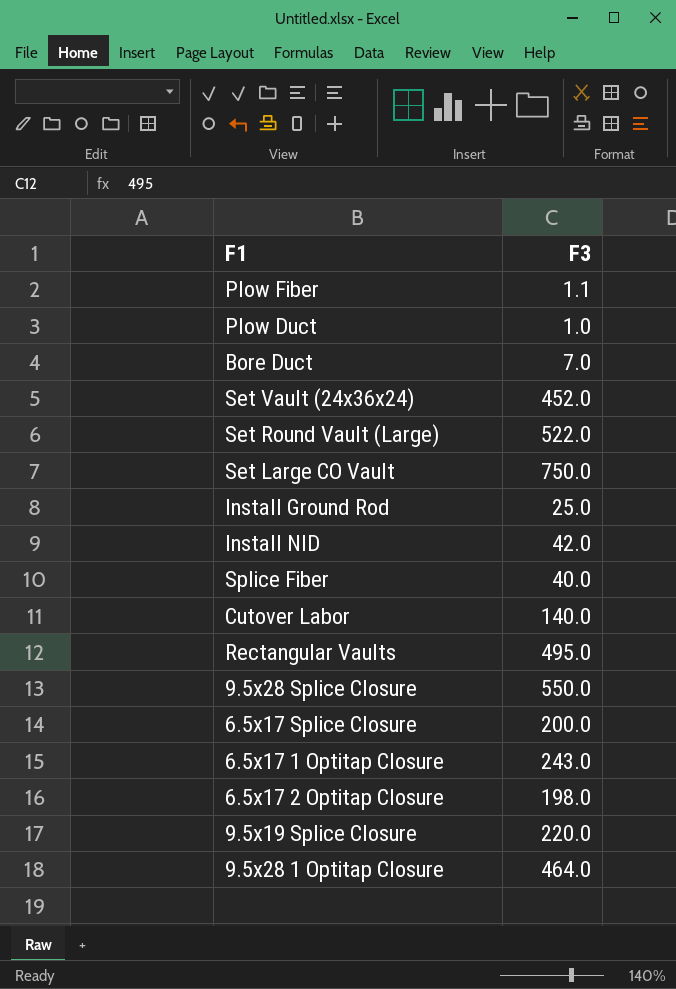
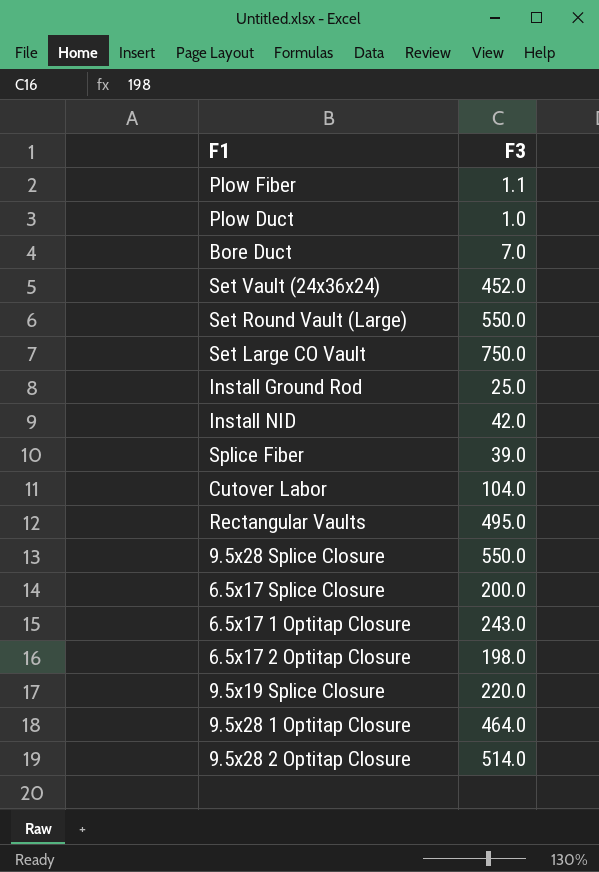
Set Round Vault (Large) | F3: 522.0 -> 550.0
Splice Fiber | F3: 40.0 -> 39.0
Cutover Labor | F3: 140.0 -> 104.0
row 9.5x28 2 Optitap Closure: none -> 514.0

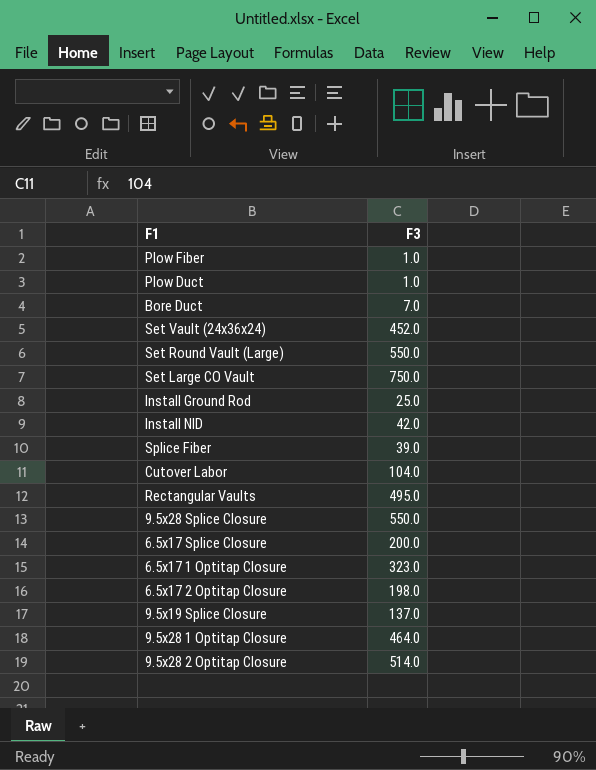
Plow Fiber | F3: 1.1 -> 1.0
6.5x17 1 Optitap Closure | F3: 243.0 -> 323.0
9.5x19 Splice Closure | F3: 220.0 -> 137.0

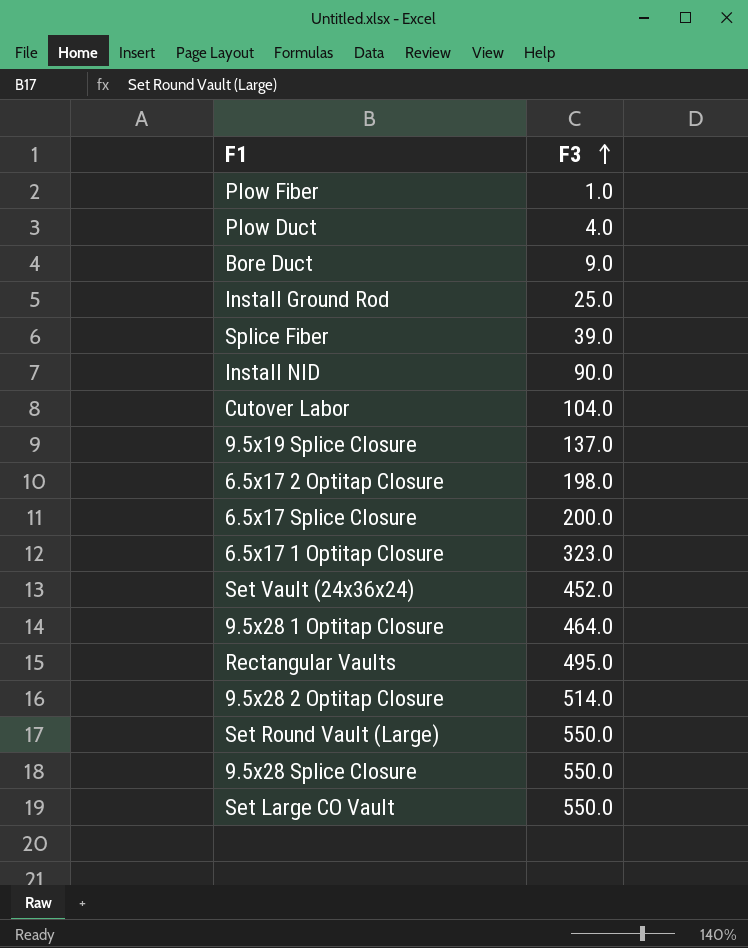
row order: none -> F3 ascending
Plow Duct | F3: 1.0 -> 4.0
Bore Duct | F3: 7.0 -> 9.0
Install NID | F3: 42.0 -> 90.0
Set Large CO Vault | F3: 750.0 -> 550.0

